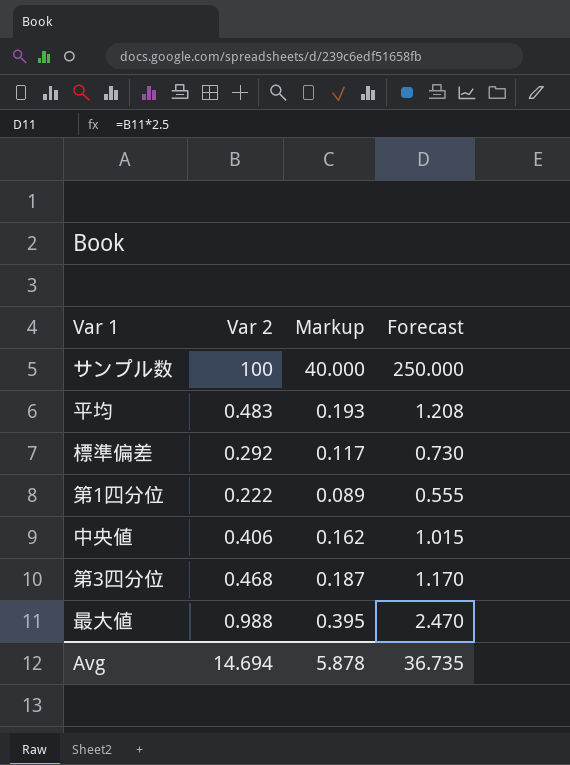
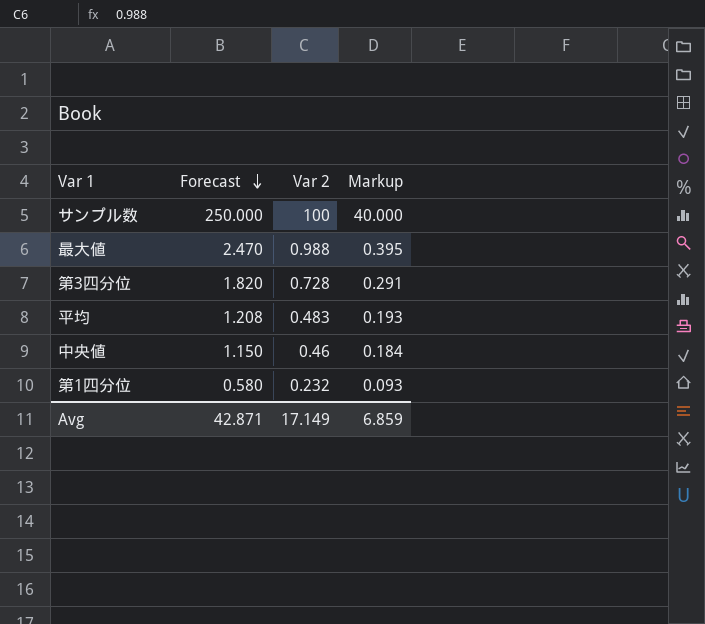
row order: none -> Forecast descending
column Forecast | position: 4 -> 2
row 標準偏差: 0.292 | 0.117 | 0.730 -> none
第3四分位 | Forecast: 1.170 -> 1.820
第3四分位 | Var 2: 0.468 -> 0.728
第3四分位 | Markup: 0.187 -> 0.291
中央値 | Forecast: 1.015 -> 1.150
中央値 | Var 2: 0.406 -> 0.46
中央値 | Markup: 0.162 -> 0.184
第1四分位 | Forecast: 0.555 -> 0.580
第1四分位 | Var 2: 0.222 -> 0.232
第1四分位 | Markup: 0.089 -> 0.093
Avg | Forecast: 36.735 -> 42.871
Avg | Var 2: 14.694 -> 17.149
Avg | Markup: 5.878 -> 6.859

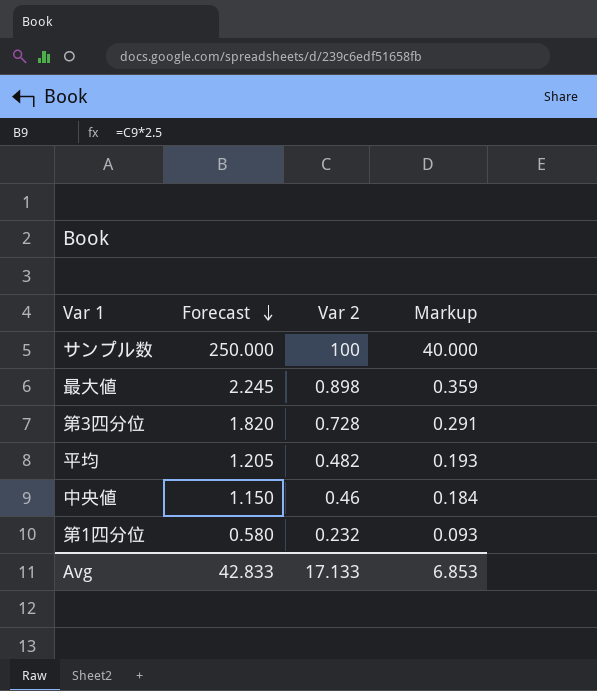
最大値 | Forecast: 2.470 -> 2.245
最大値 | Var 2: 0.988 -> 0.898
最大値 | Markup: 0.395 -> 0.359
平均 | Forecast: 1.208 -> 1.205
平均 | Var 2: 0.483 -> 0.482
Avg | Forecast: 42.871 -> 42.833
Avg | Var 2: 17.149 -> 17.133
Avg | Markup: 6.859 -> 6.853

